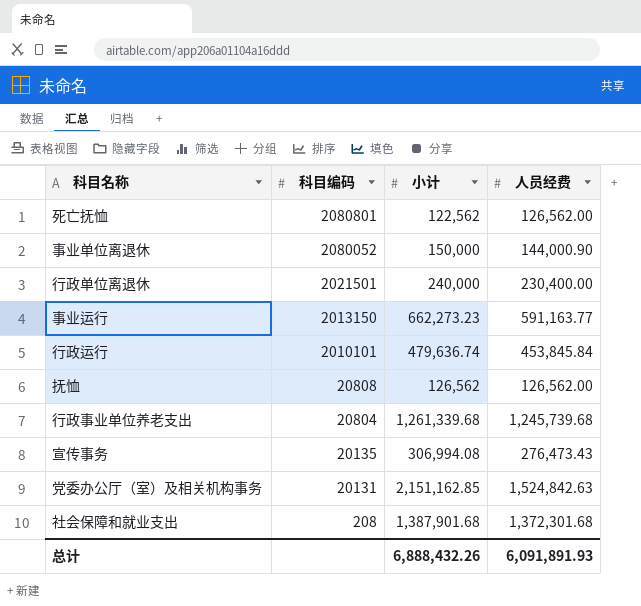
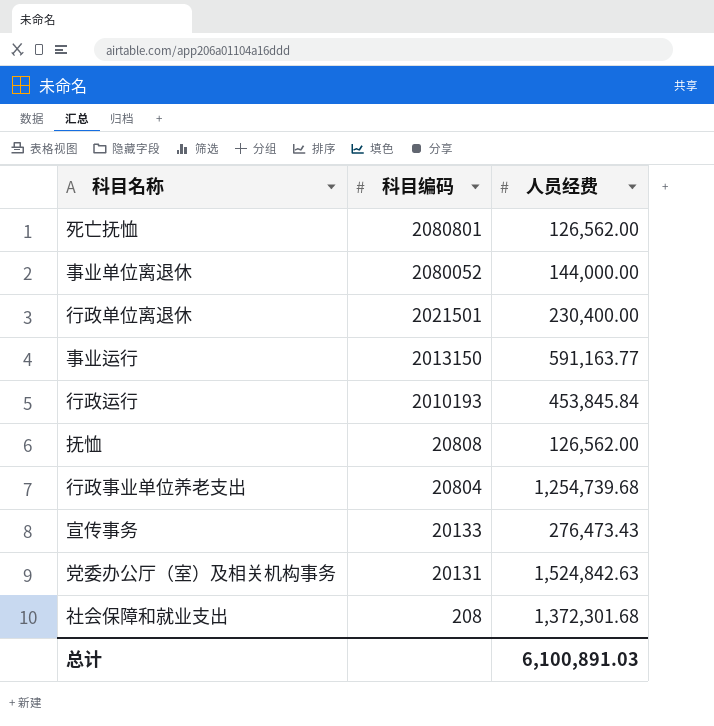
column 小计 | position: 3 -> none
事业单位离退休 | 人员经费: 144,000.90 -> 144,000.00
行政运行 | 科目编码: 2010101 -> 2010193
行政事业单位养老支出 | 人员经费: 1,245,739.68 -> 1,254,739.68
宣传事务 | 科目编码: 20135 -> 20133
总计 | 人员经费: 6,091,891.93 -> 6,100,891.03

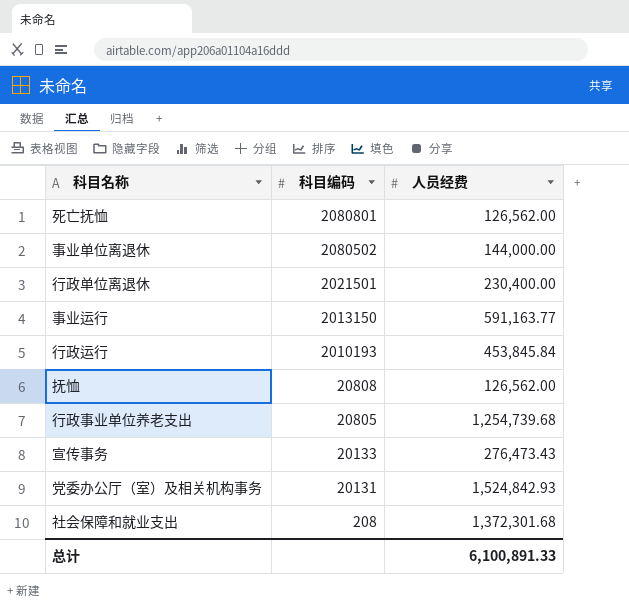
事业单位离退休 | 科目编码: 2080052 -> 2080502
行政事业单位养老支出 | 科目编码: 20804 -> 20805
党委办公厅（室）及相关机构事务 | 人员经费: 1,524,842.63 -> 1,524,842.93
总计 | 人员经费: 6,100,891.03 -> 6,100,891.33

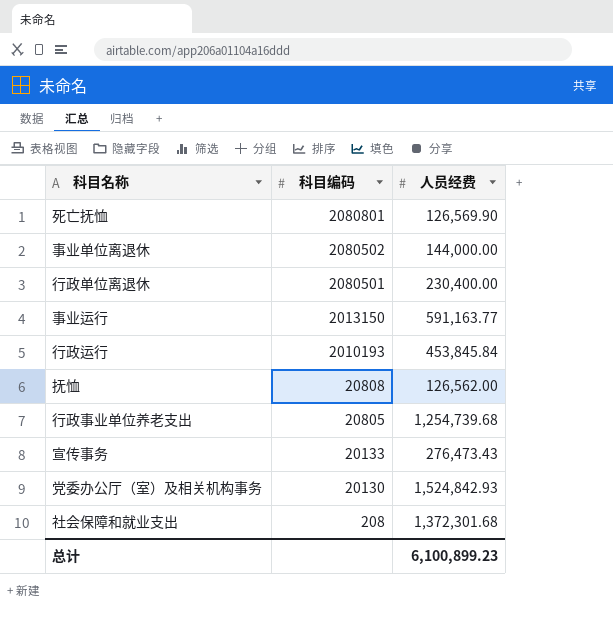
死亡抚恤 | 人员经费: 126,562.00 -> 126,569.90
行政单位离退休 | 科目编码: 2021501 -> 2080501
党委办公厅（室）及相关机构事务 | 科目编码: 20131 -> 20130
总计 | 人员经费: 6,100,891.33 -> 6,100,899.23

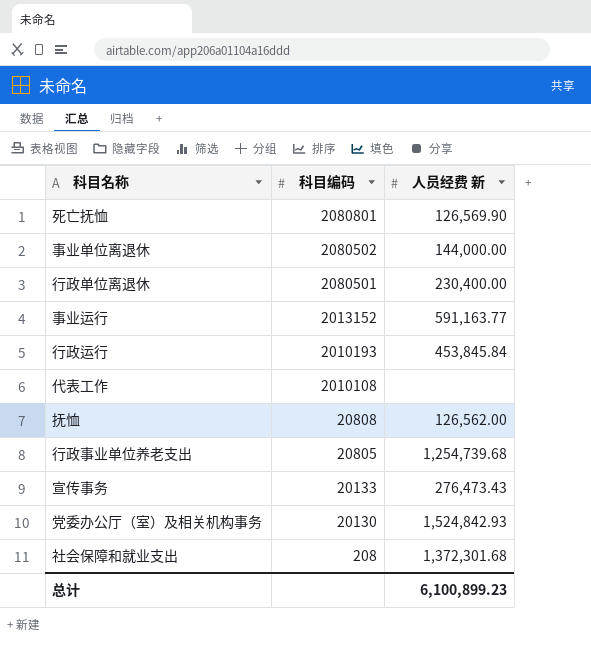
column name: 人员经费 -> 人员经费 新
事业运行 | 科目编码: 2013150 -> 2013152
row 代表工作: none -> 2010108 | none

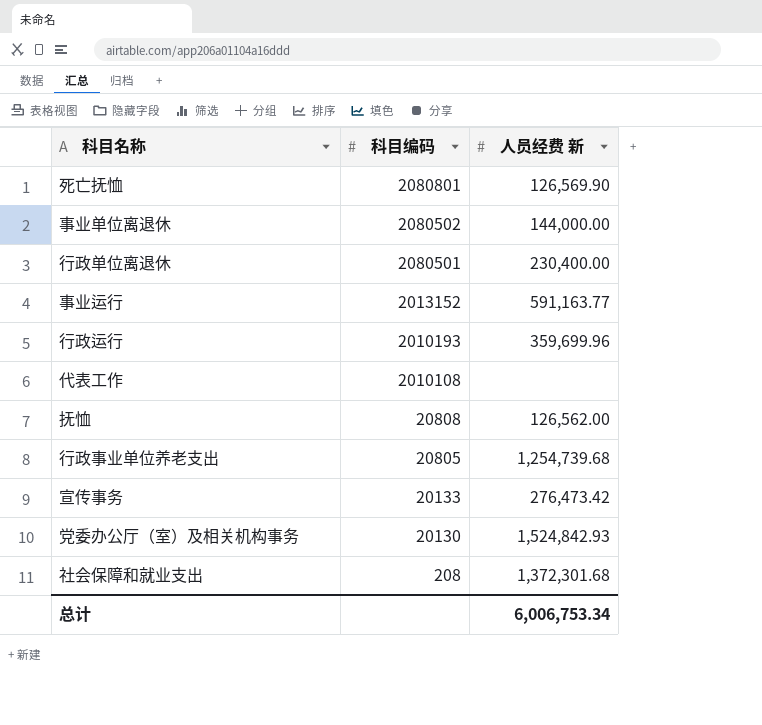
行政运行 | 人员经费 新: 453,845.84 -> 359,699.96
宣传事务 | 人员经费 新: 276,473.43 -> 276,473.42
总计 | 人员经费 新: 6,100,899.23 -> 6,006,753.34

